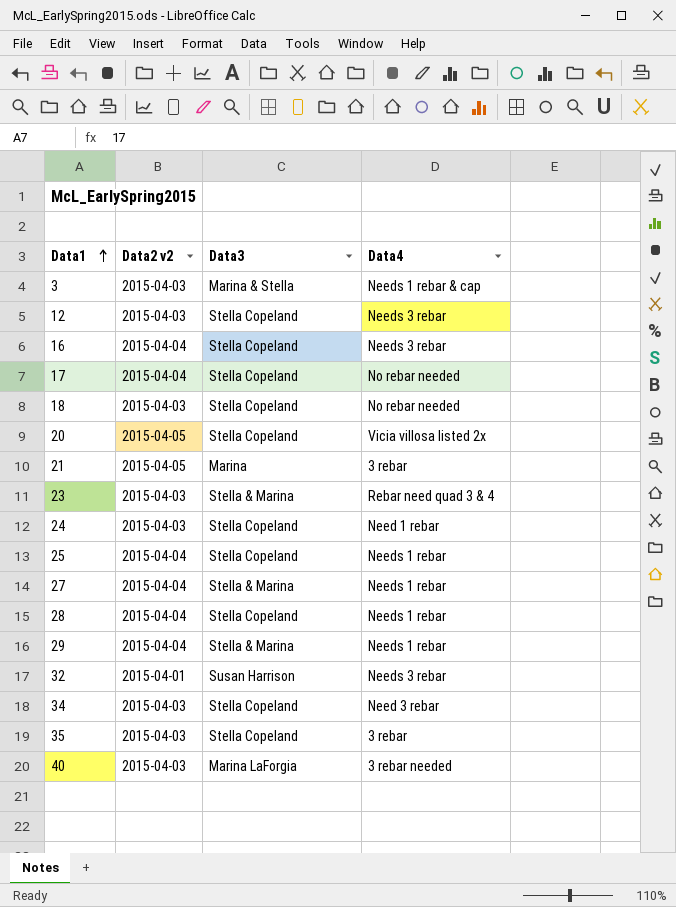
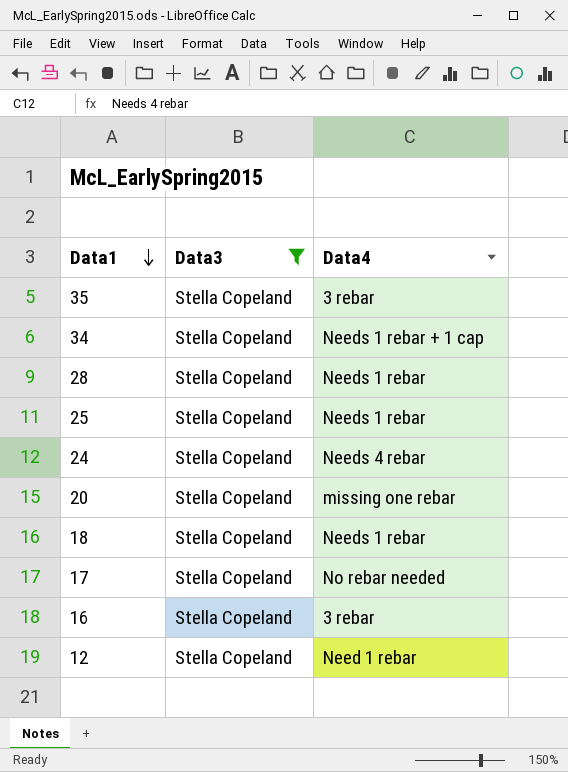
filter: none -> Data3 = Stella Copeland
row order: Data1 ascending -> Data1 descending
column Data2 v2 | position: 2 -> none
34 | Data4: Need 3 rebar -> Needs 1 rebar + 1 cap
24 | Data4: Need 1 rebar -> Needs 4 rebar
20 | Data4: Vicia villosa listed 2x -> missing one rebar
18 | Data4: No rebar needed -> Needs 1 rebar
16 | Data4: Needs 3 rebar -> 3 rebar
12 | Data4: Needs 3 rebar -> Need 1 rebar

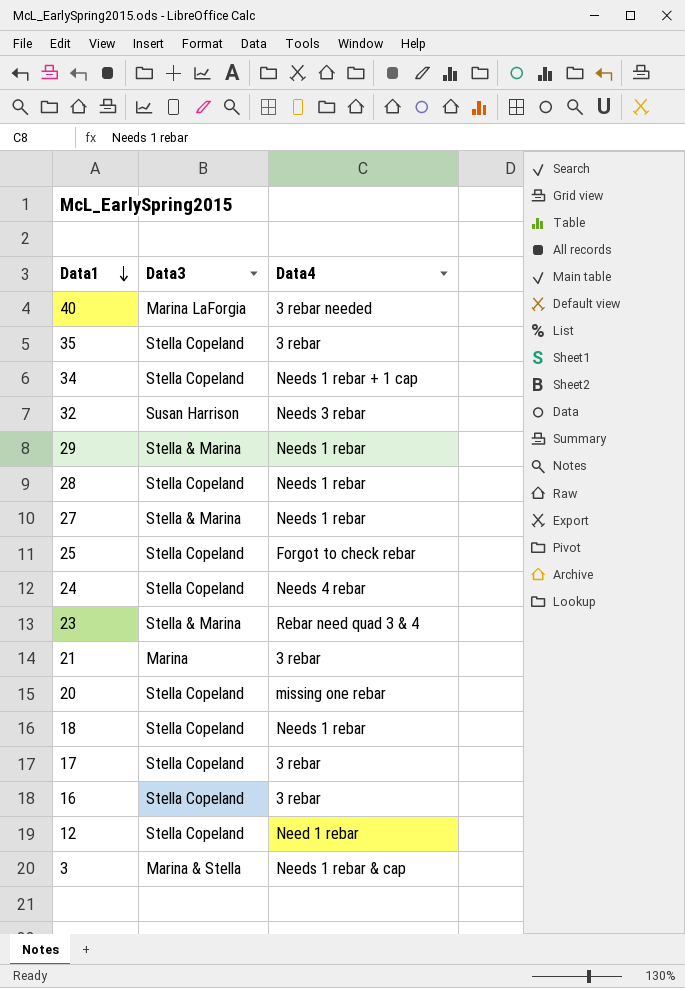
filter: Data3 = Stella Copeland -> none
25 | Data4: Needs 1 rebar -> Forgot to check rebar
17 | Data4: No rebar needed -> 3 rebar

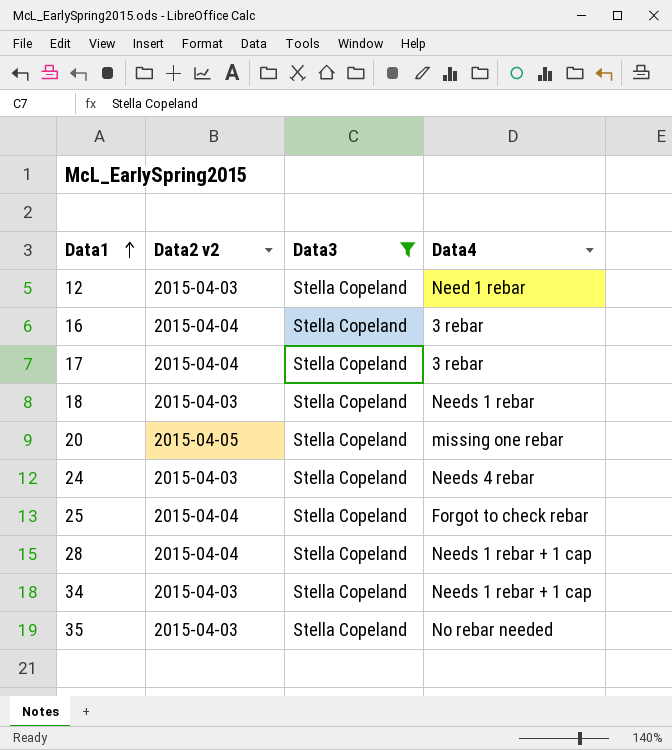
filter: none -> Data3 = Stella Copeland
row order: Data1 descending -> Data1 ascending
column Data2 v2 | position: none -> 2
28 | Data4: Needs 1 rebar -> Needs 1 rebar + 1 cap
35 | Data4: 3 rebar -> No rebar needed

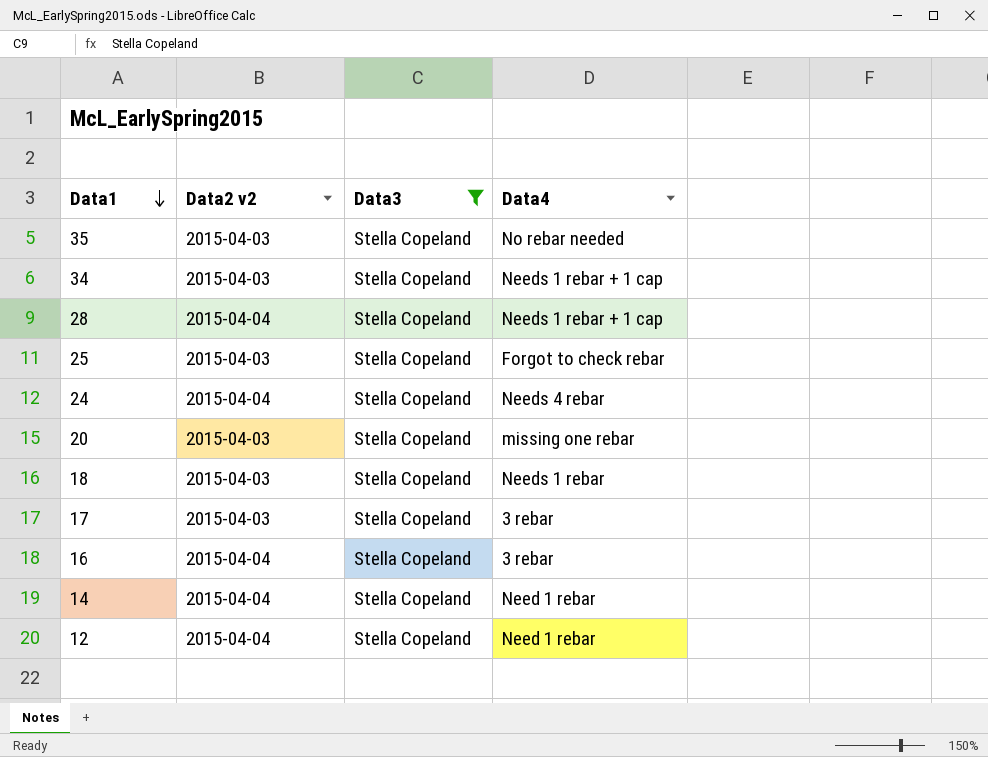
row order: Data1 ascending -> Data1 descending
25 | Data2 v2: 2015-04-04 -> 2015-04-03
24 | Data2 v2: 2015-04-03 -> 2015-04-04
20 | Data2 v2: 2015-04-05 -> 2015-04-03
17 | Data2 v2: 2015-04-04 -> 2015-04-03
row 14: none -> 2015-04-04 | Stella Copeland | Need 1 rebar
12 | Data2 v2: 2015-04-03 -> 2015-04-04

